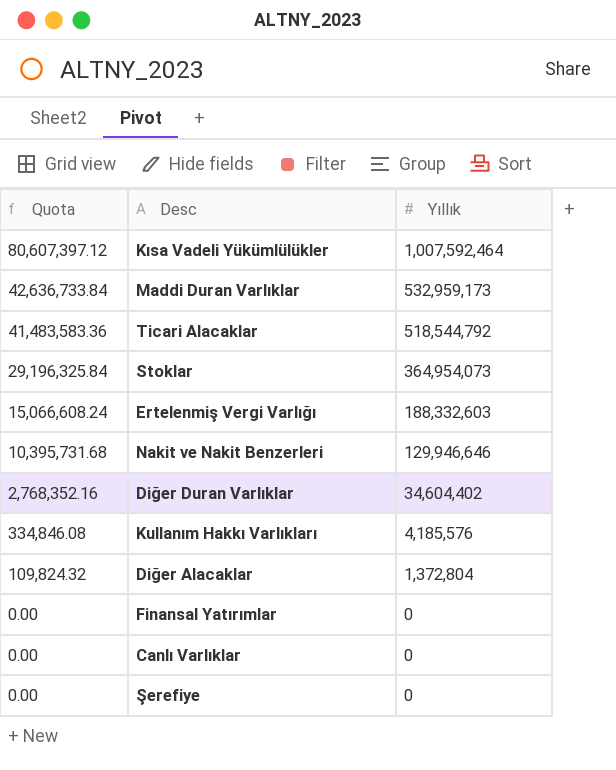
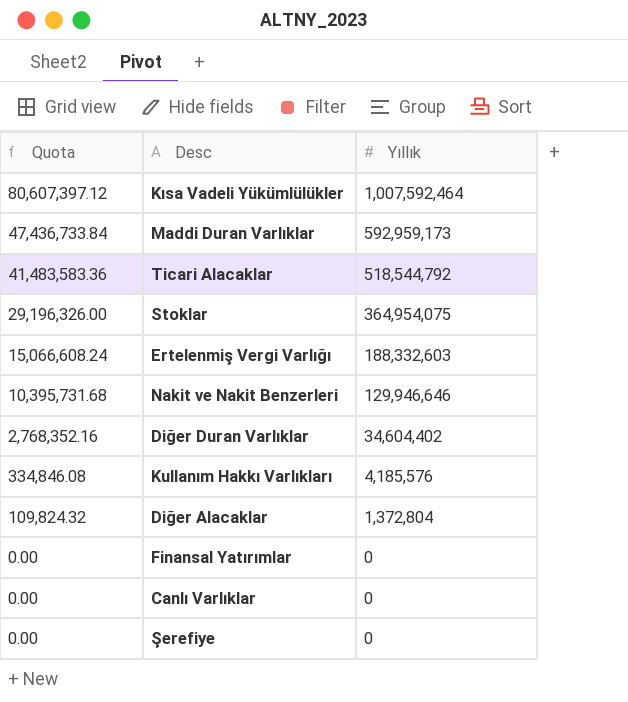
Maddi Duran Varlıklar | Quota: 42,636,733.84 -> 47,436,733.84
Maddi Duran Varlıklar | Yıllık: 532,959,173 -> 592,959,173
Stoklar | Quota: 29,196,325.84 -> 29,196,326.00
Stoklar | Yıllık: 364,954,073 -> 364,954,075

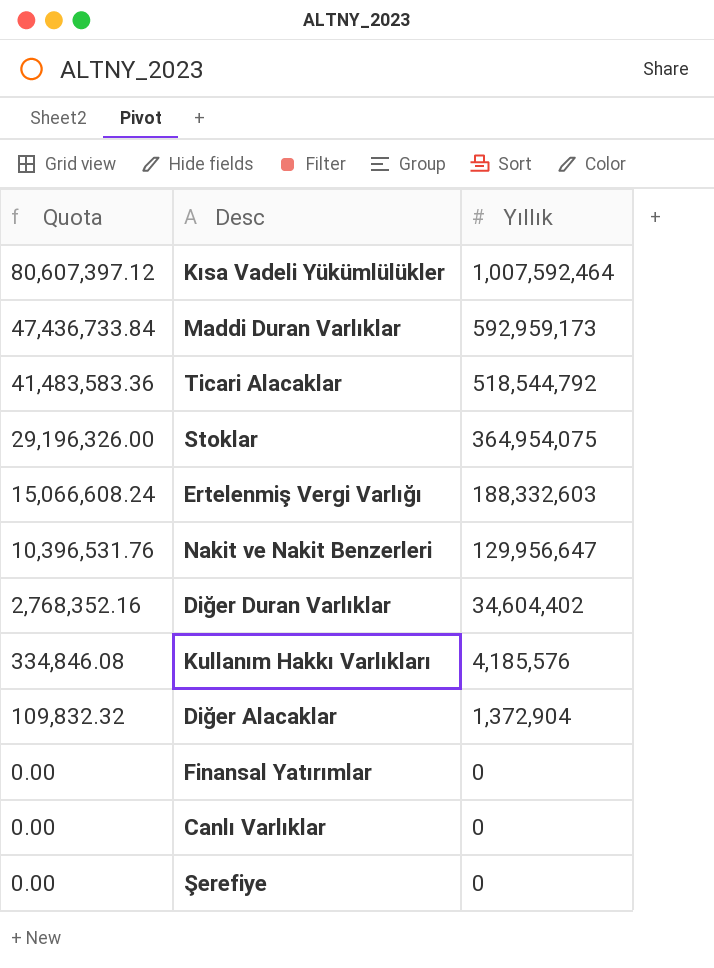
Nakit ve Nakit Benzerleri | Quota: 10,395,731.68 -> 10,396,531.76
Nakit ve Nakit Benzerleri | Yıllık: 129,946,646 -> 129,956,647
Diğer Alacaklar | Quota: 109,824.32 -> 109,832.32
Diğer Alacaklar | Yıllık: 1,372,804 -> 1,372,904

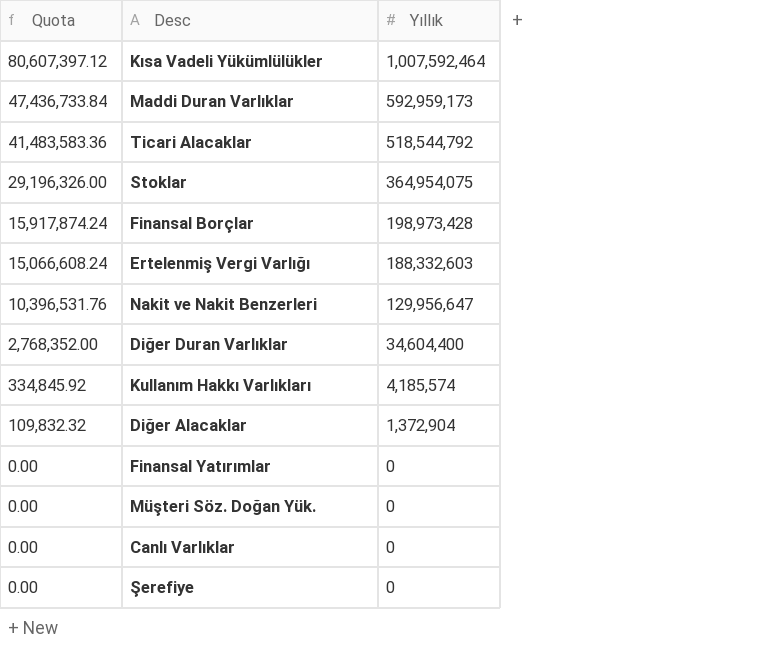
row Finansal Borçlar: none -> 15,917,874.24 | 198,973,428
Diğer Duran Varlıklar | Quota: 2,768,352.16 -> 2,768,352.00
Diğer Duran Varlıklar | Yıllık: 34,604,402 -> 34,604,400
Kullanım Hakkı Varlıkları | Quota: 334,846.08 -> 334,845.92
Kullanım Hakkı Varlıkları | Yıllık: 4,185,576 -> 4,185,574
row Müşteri Söz. Doğan Yük.: none -> 0.00 | 0

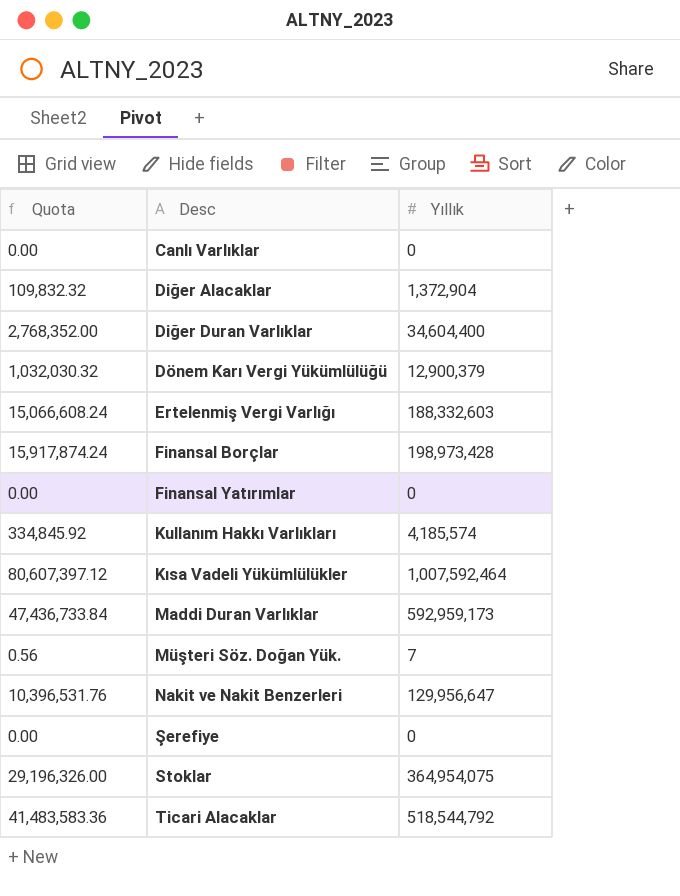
row order: Quota descending -> Desc ascending
row Dönem Karı Vergi Yükümlülüğü: none -> 1,032,030.32 | 12,900,379
Müşteri Söz. Doğan Yük. | Quota: 0.00 -> 0.56
Müşteri Söz. Doğan Yük. | Yıllık: 0 -> 7

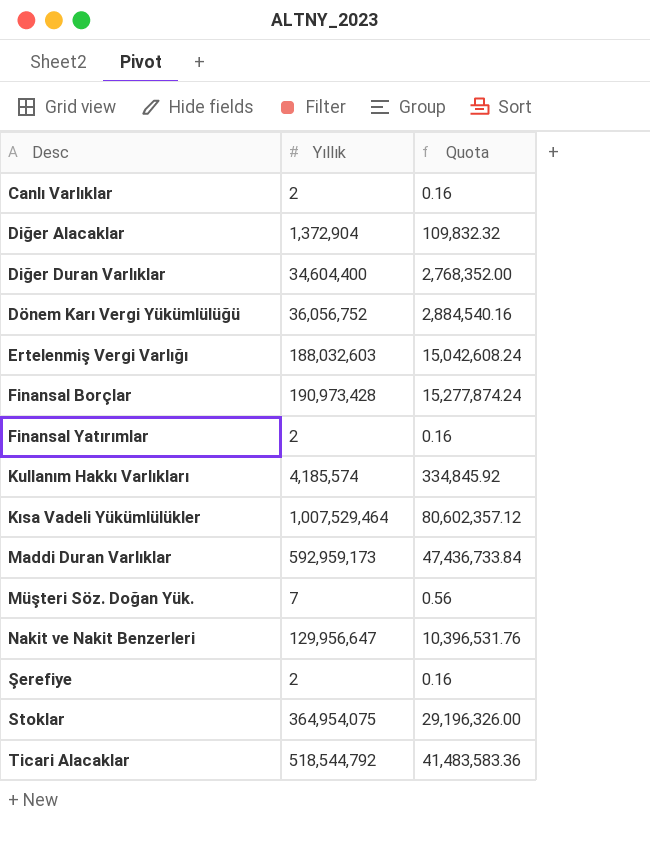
column Quota | position: 1 -> 3
Canlı Varlıklar | Yıllık: 0 -> 2
Canlı Varlıklar | Quota: 0.00 -> 0.16
Dönem Karı Vergi Yükümlülüğü | Yıllık: 12,900,379 -> 36,056,752
Dönem Karı Vergi Yükümlülüğü | Quota: 1,032,030.32 -> 2,884,540.16
Ertelenmiş Vergi Varlığı | Yıllık: 188,332,603 -> 188,032,603
Ertelenmiş Vergi Varlığı | Quota: 15,066,608.24 -> 15,042,608.24
Finansal Borçlar | Yıllık: 198,973,428 -> 190,973,428
Finansal Borçlar | Quota: 15,917,874.24 -> 15,277,874.24
Finansal Yatırımlar | Yıllık: 0 -> 2
Finansal Yatırımlar | Quota: 0.00 -> 0.16
Kısa Vadeli Yükümlülükler | Yıllık: 1,007,592,464 -> 1,007,529,464
Kısa Vadeli Yükümlülükler | Quota: 80,607,397.12 -> 80,602,357.12
Şerefiye | Yıllık: 0 -> 2
Şerefiye | Quota: 0.00 -> 0.16

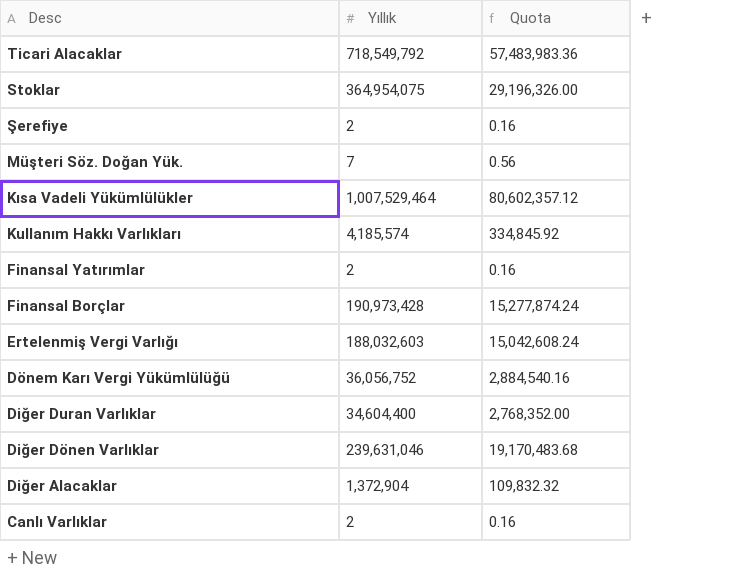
row order: Desc ascending -> Desc descending
row Maddi Duran Varlıklar: 592,959,173 | 47,436,733.84 -> none
row Nakit ve Nakit Benzerleri: 129,956,647 | 10,396,531.76 -> none
Ticari Alacaklar | Yıllık: 518,544,792 -> 718,549,792
Ticari Alacaklar | Quota: 41,483,583.36 -> 57,483,983.36
row Diğer Dönen Varlıklar: none -> 239,631,046 | 19,170,483.68

